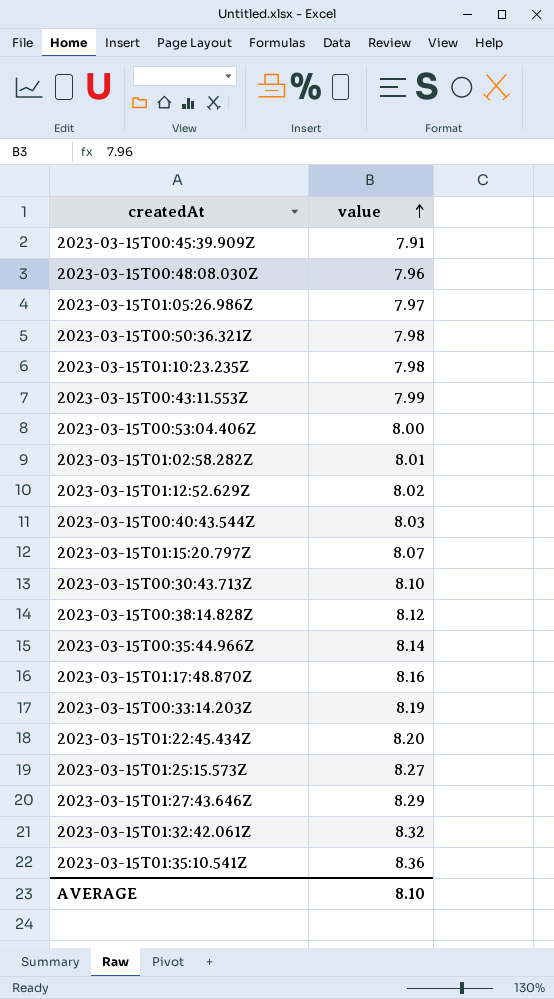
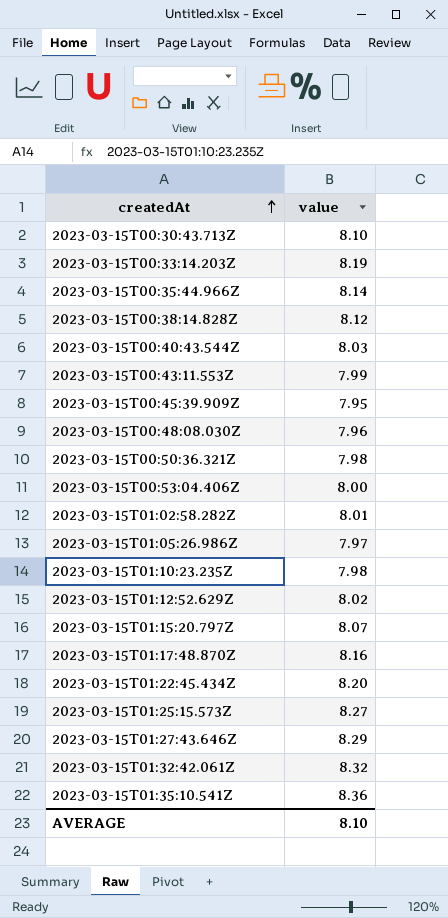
row order: value ascending -> createdAt ascending
2023-03-15T00:45:39.909Z | value: 7.91 -> 7.95

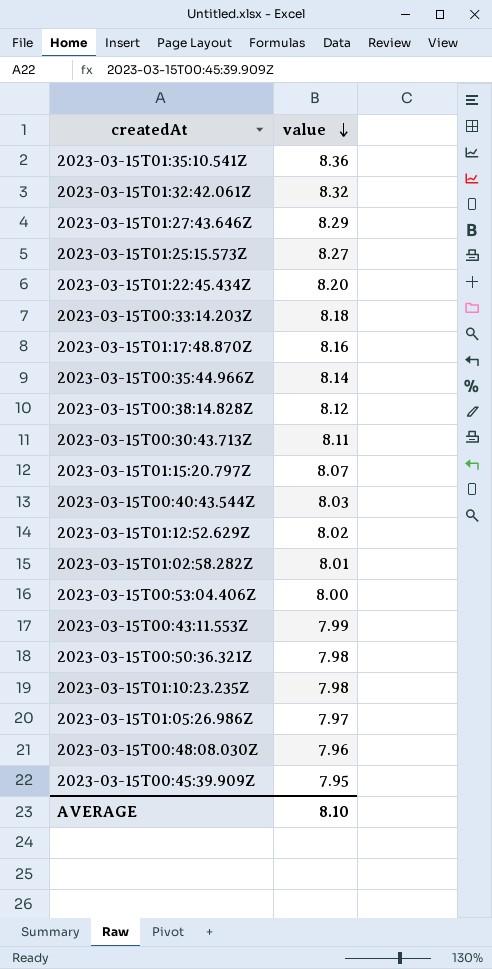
row order: createdAt ascending -> value descending
2023-03-15T00:33:14.203Z | value: 8.19 -> 8.18
2023-03-15T00:30:43.713Z | value: 8.10 -> 8.11

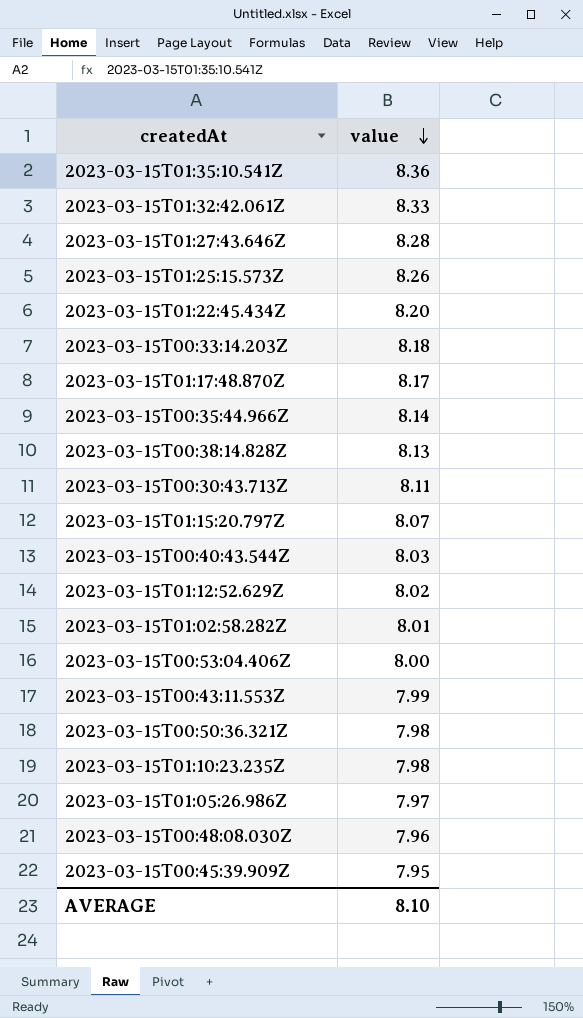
2023-03-15T01:32:42.061Z | value: 8.32 -> 8.33
2023-03-15T01:27:43.646Z | value: 8.29 -> 8.28
2023-03-15T01:25:15.573Z | value: 8.27 -> 8.26
2023-03-15T01:17:48.870Z | value: 8.16 -> 8.17
2023-03-15T00:38:14.828Z | value: 8.12 -> 8.13

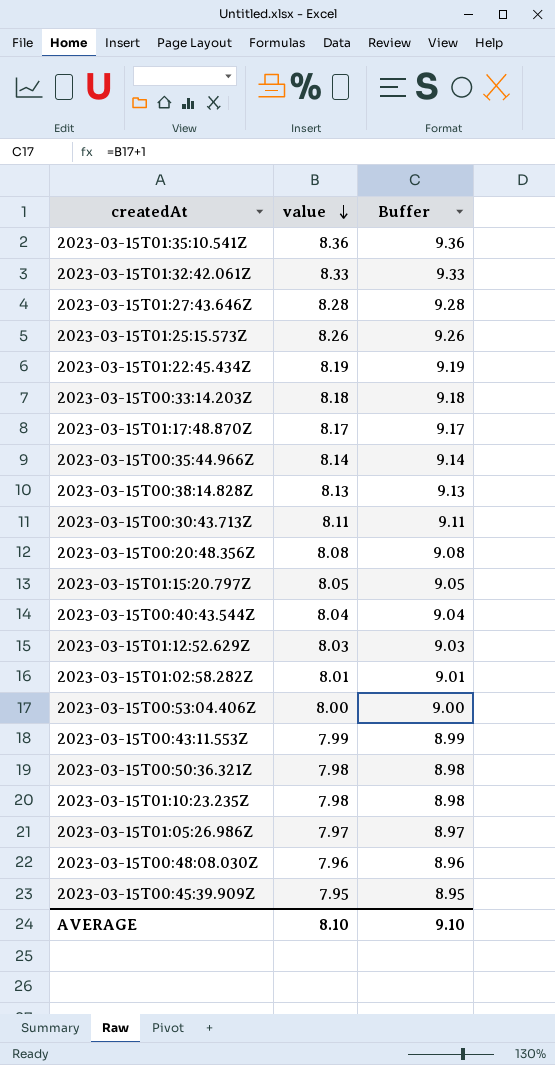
column Buffer | formula: none -> [value] + 1
2023-03-15T01:22:45.434Z | value: 8.20 -> 8.19
row 2023-03-15T00:20:48.356Z: none -> 8.08 | 9.08
2023-03-15T01:15:20.797Z | value: 8.07 -> 8.05
2023-03-15T00:40:43.544Z | value: 8.03 -> 8.04
2023-03-15T01:12:52.629Z | value: 8.02 -> 8.03

